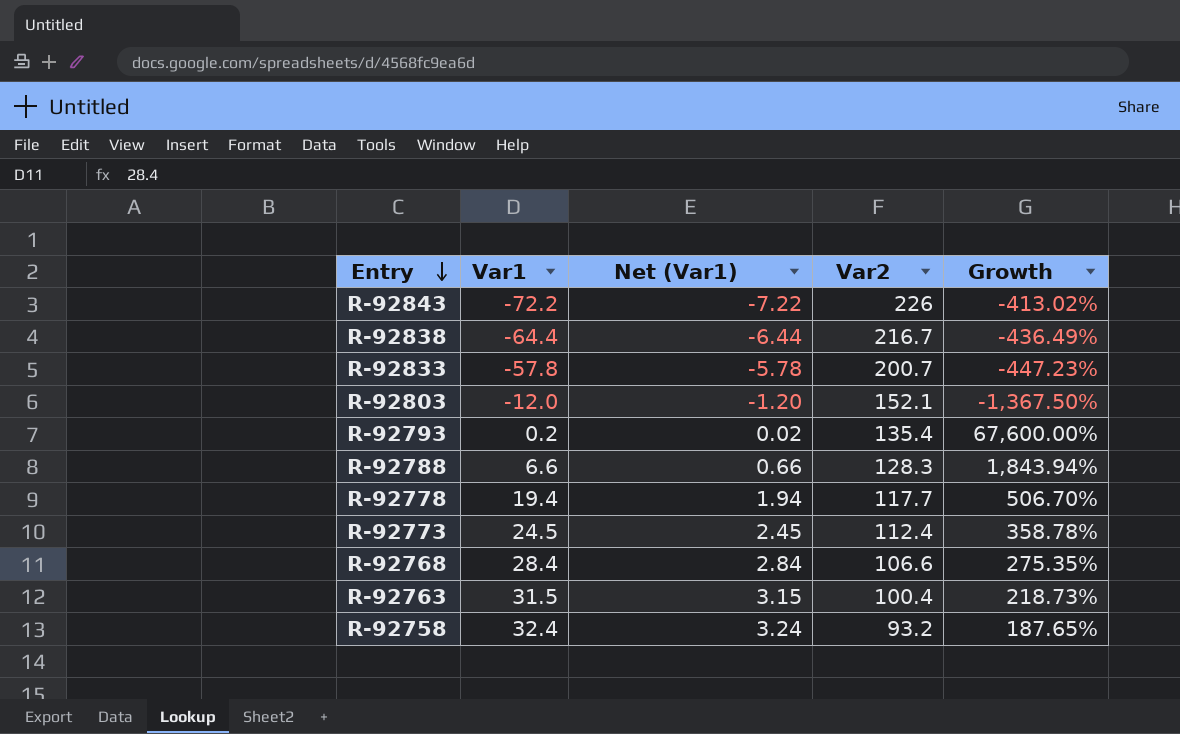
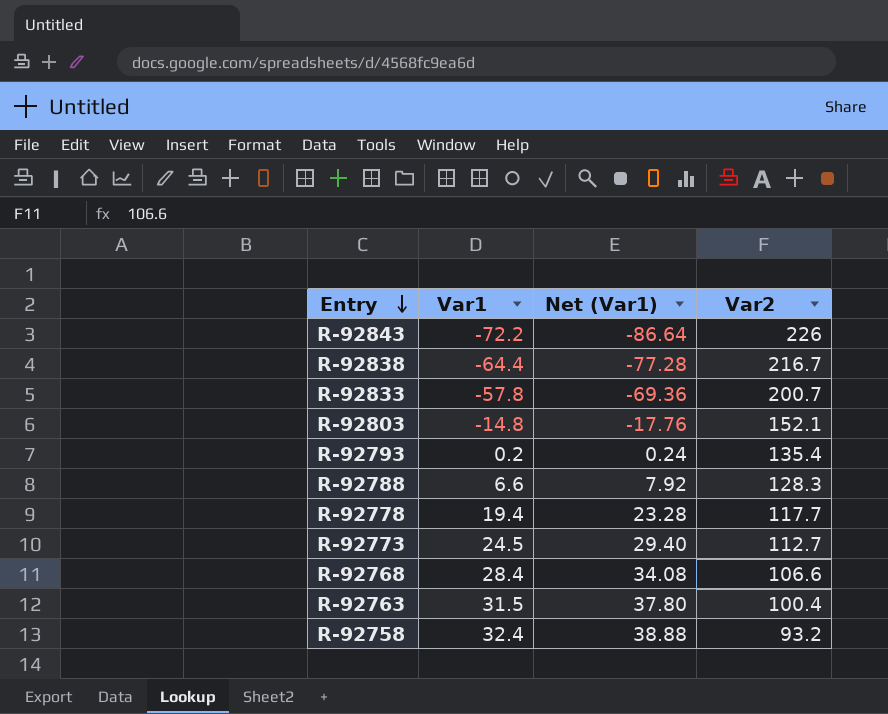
column Growth | formula: ([Var2] - [Var1]) / [Var1] -> none
column Net (Var1) | formula: [Var1] * 0.1 -> [Var1] * 1.2
R-92803 | Var1: -12.0 -> -14.8
R-92773 | Var2: 112.4 -> 112.7

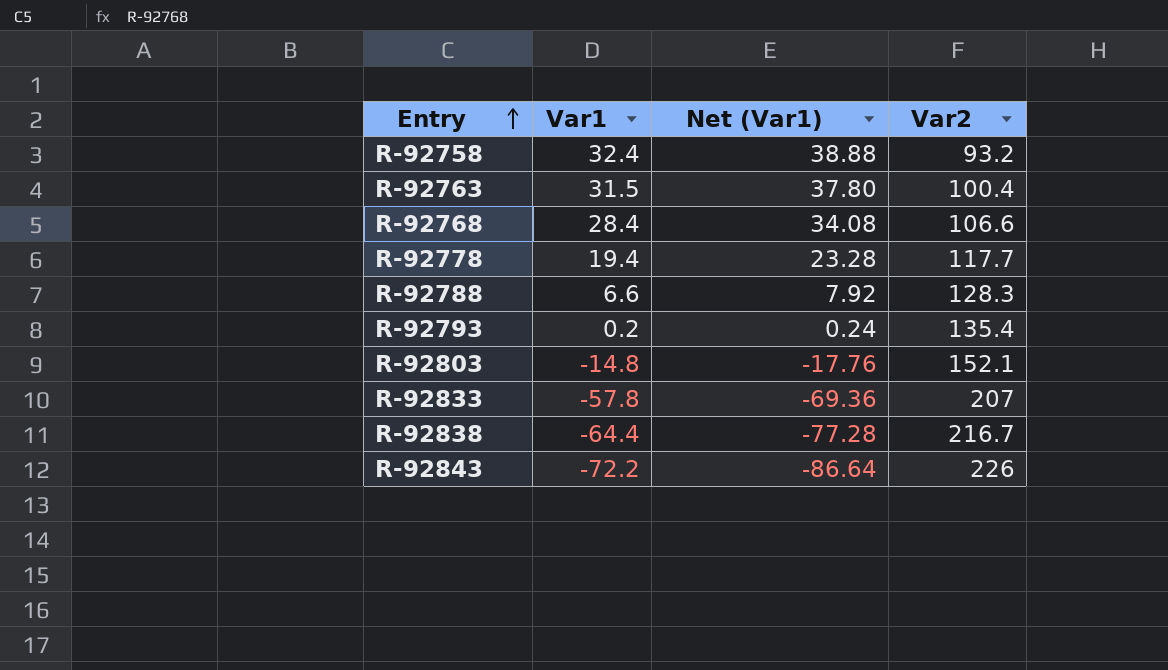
row order: Entry descending -> Entry ascending
row R-92773: 24.5 | 29.40 | 112.7 -> none
R-92833 | Var2: 200.7 -> 207

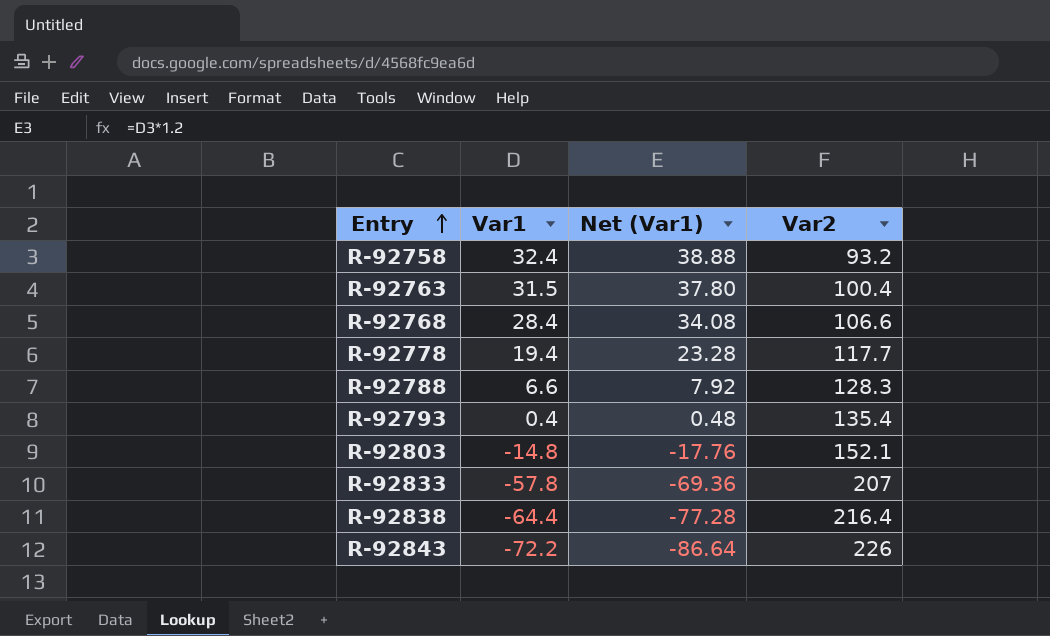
R-92793 | Var1: 0.2 -> 0.4
R-92793 | Net (Var1): 0.24 -> 0.48
R-92838 | Var2: 216.7 -> 216.4

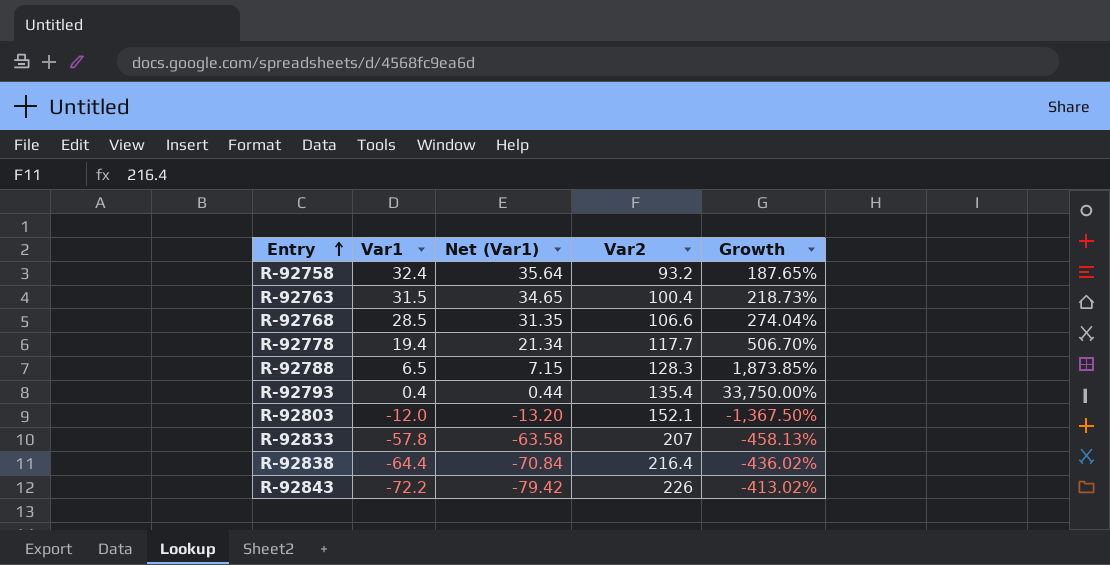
column Net (Var1) | formula: [Var1] * 1.2 -> [Var1] * 1.1
column Growth | formula: none -> ([Var2] - [Var1]) / [Var1]
R-92768 | Var1: 28.4 -> 28.5
R-92788 | Var1: 6.6 -> 6.5
R-92803 | Var1: -14.8 -> -12.0

